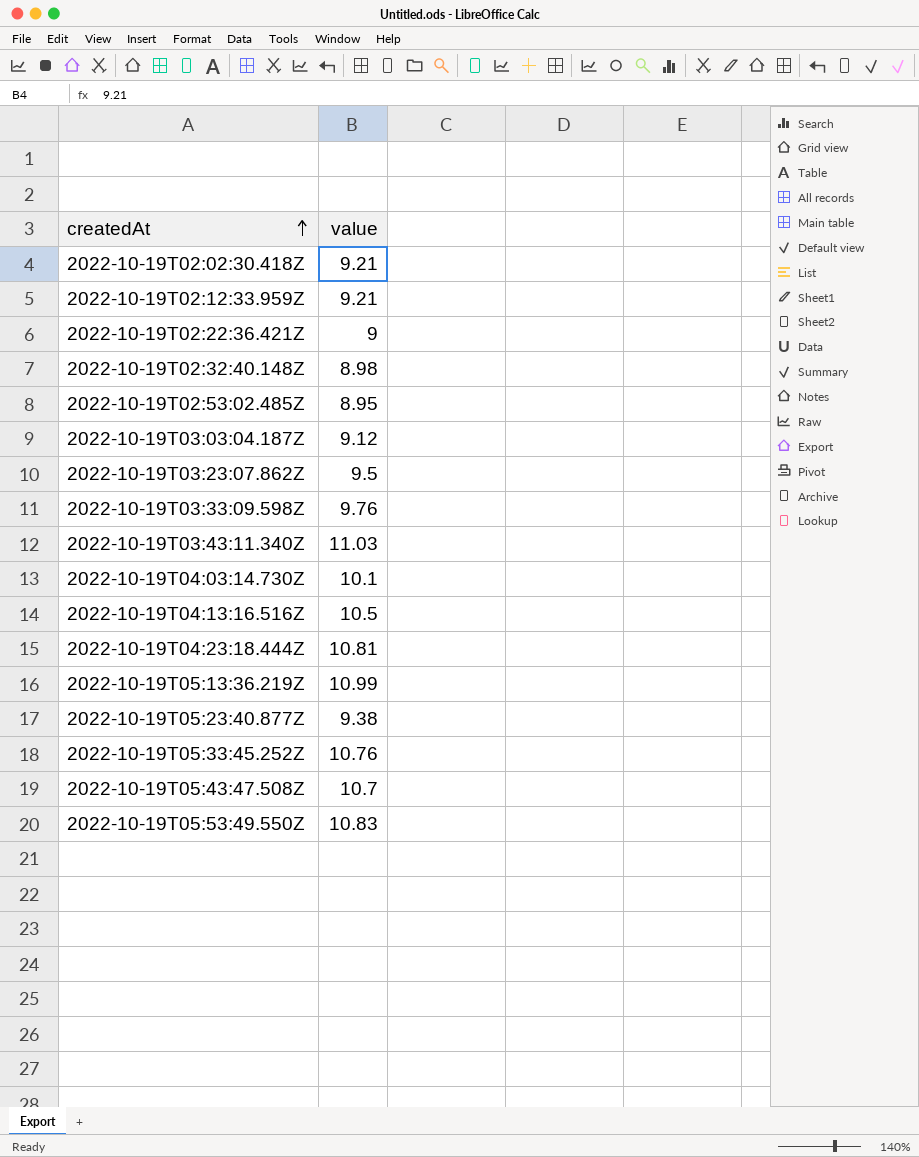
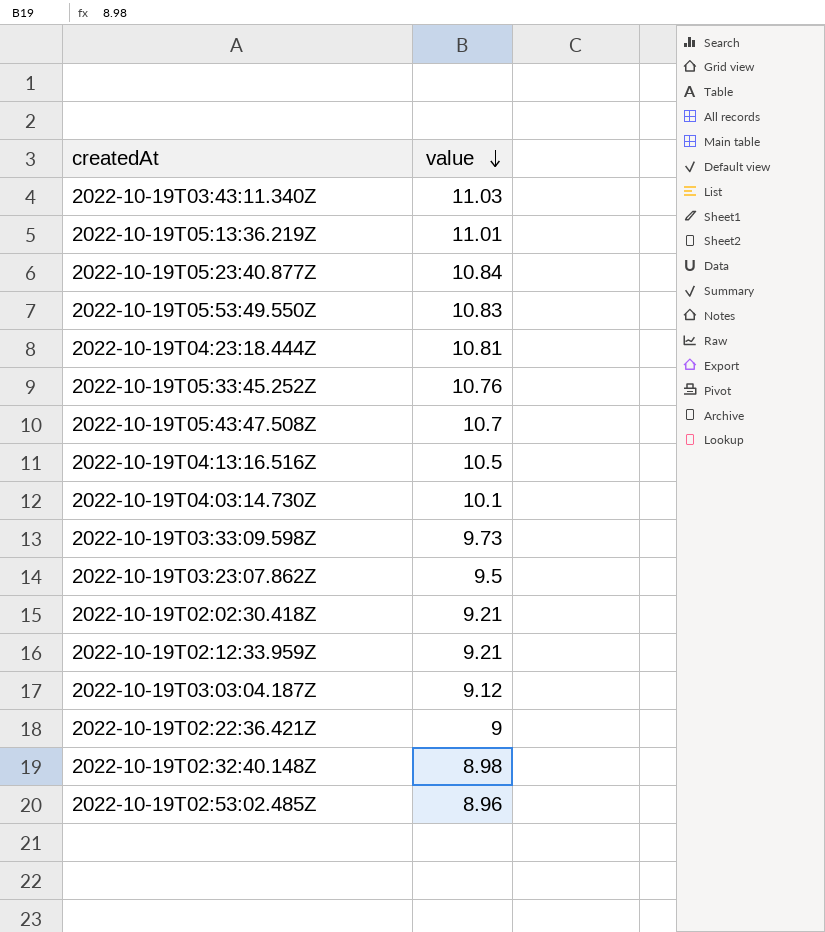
row order: createdAt ascending -> value descending
2022-10-19T05:13:36.219Z | value: 10.99 -> 11.01
2022-10-19T05:23:40.877Z | value: 9.38 -> 10.84
2022-10-19T03:33:09.598Z | value: 9.76 -> 9.73
2022-10-19T02:53:02.485Z | value: 8.95 -> 8.96

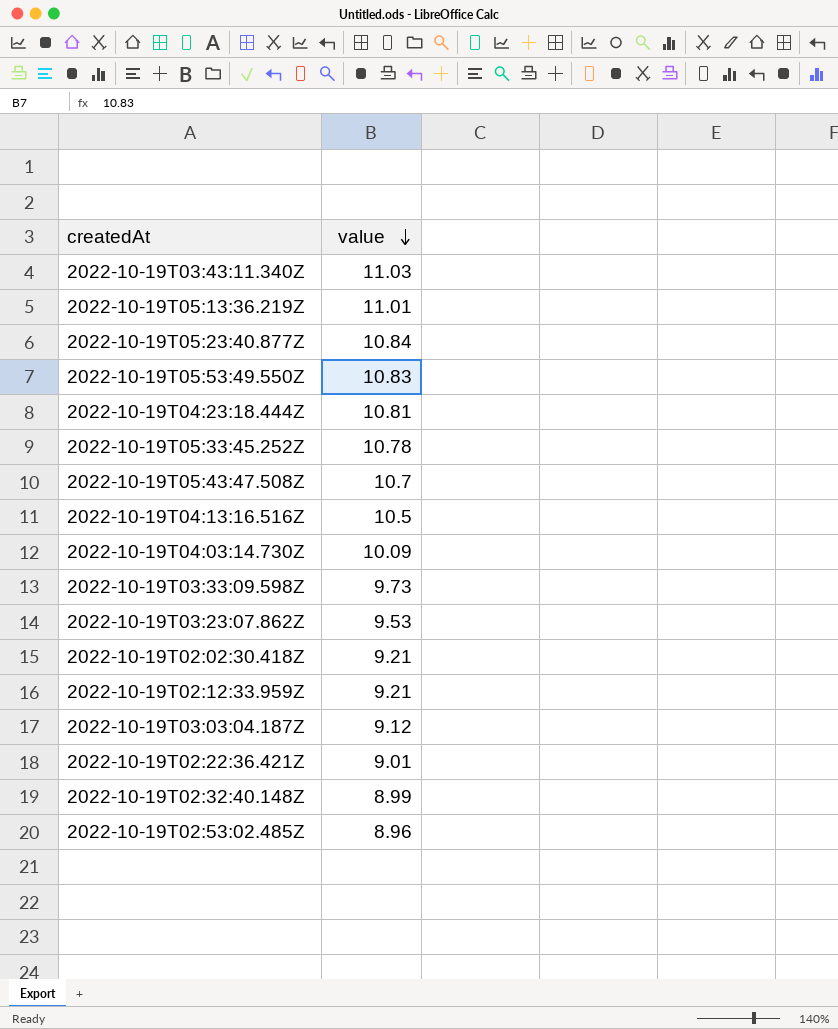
2022-10-19T05:33:45.252Z | value: 10.76 -> 10.78
2022-10-19T04:03:14.730Z | value: 10.1 -> 10.09
2022-10-19T03:23:07.862Z | value: 9.5 -> 9.53
2022-10-19T02:22:36.421Z | value: 9 -> 9.01
2022-10-19T02:32:40.148Z | value: 8.98 -> 8.99

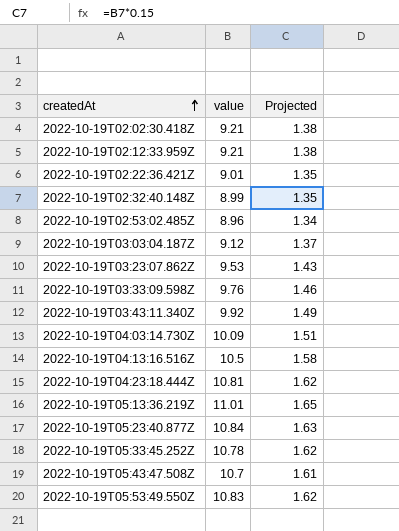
row order: value descending -> createdAt ascending
column Projected | formula: none -> [value] * 0.15
2022-10-19T03:33:09.598Z | value: 9.73 -> 9.76
2022-10-19T03:43:11.340Z | value: 11.03 -> 9.92

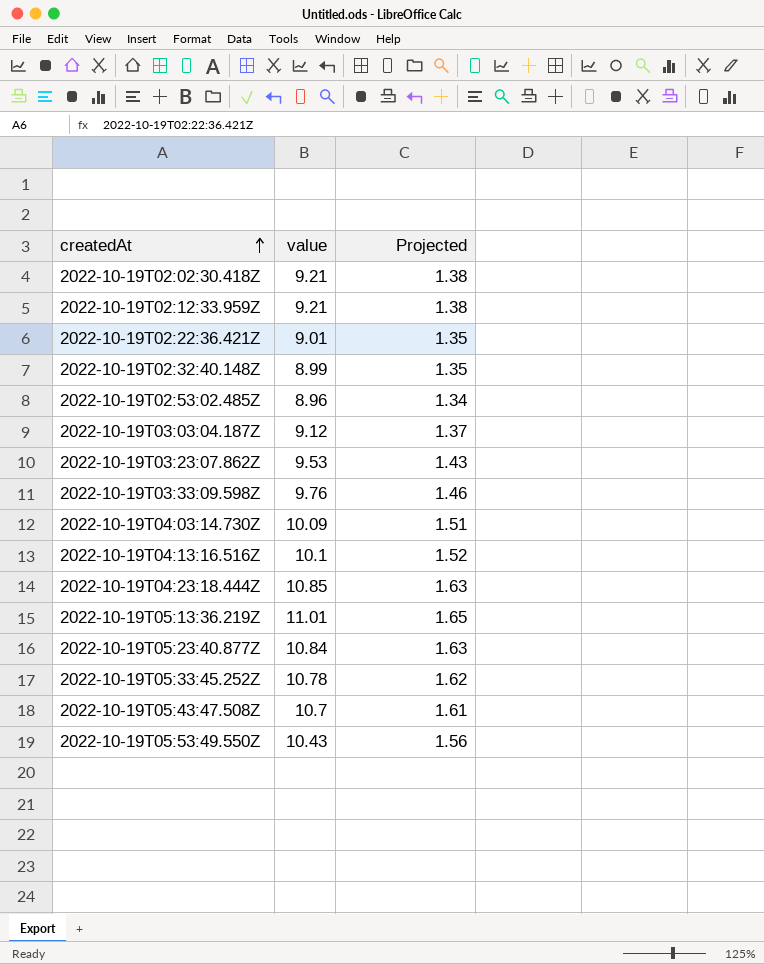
row 2022-10-19T03:43:11.340Z: 9.92 | 1.49 -> none
2022-10-19T04:13:16.516Z | value: 10.5 -> 10.1
2022-10-19T04:13:16.516Z | Projected: 1.58 -> 1.52
2022-10-19T04:23:18.444Z | value: 10.81 -> 10.85
2022-10-19T04:23:18.444Z | Projected: 1.62 -> 1.63
2022-10-19T05:53:49.550Z | value: 10.83 -> 10.43
2022-10-19T05:53:49.550Z | Projected: 1.62 -> 1.56

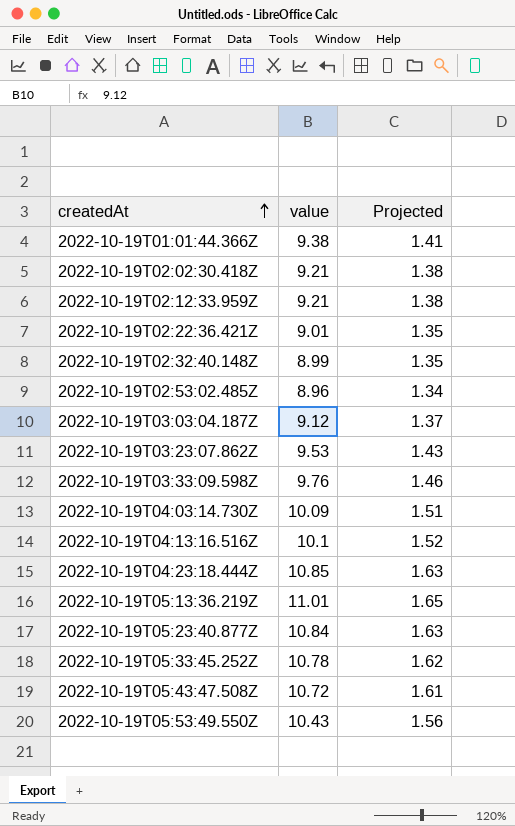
row 2022-10-19T01:01:44.366Z: none -> 9.38 | 1.41
2022-10-19T05:43:47.508Z | value: 10.7 -> 10.72

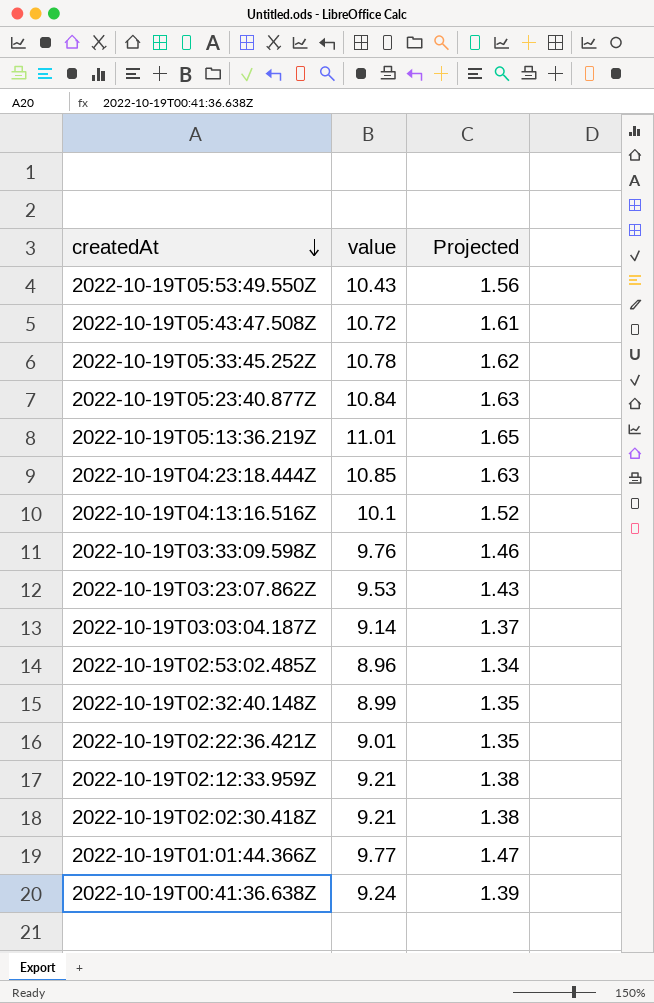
row order: createdAt ascending -> createdAt descending
row 2022-10-19T04:03:14.730Z: 10.09 | 1.51 -> none
2022-10-19T03:03:04.187Z | value: 9.12 -> 9.14
2022-10-19T01:01:44.366Z | value: 9.38 -> 9.77
2022-10-19T01:01:44.366Z | Projected: 1.41 -> 1.47
row 2022-10-19T00:41:36.638Z: none -> 9.24 | 1.39

